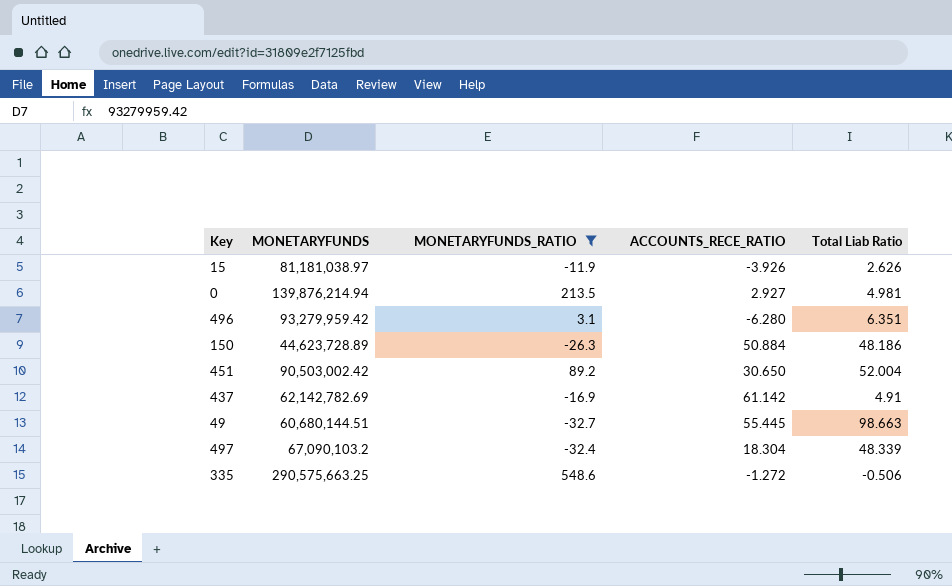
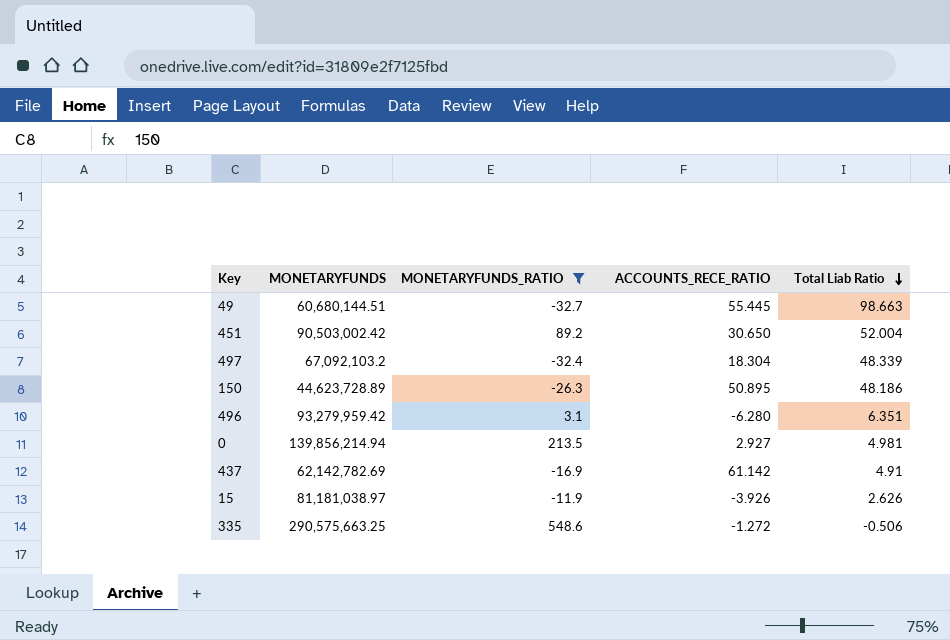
row order: none -> Total Liab Ratio descending
497 | MONETARYFUNDS: 67,090,103.2 -> 67,092,103.2
150 | ACCOUNTS_RECE_RATIO: 50.884 -> 50.895
0 | MONETARYFUNDS: 139,876,214.94 -> 139,856,214.94

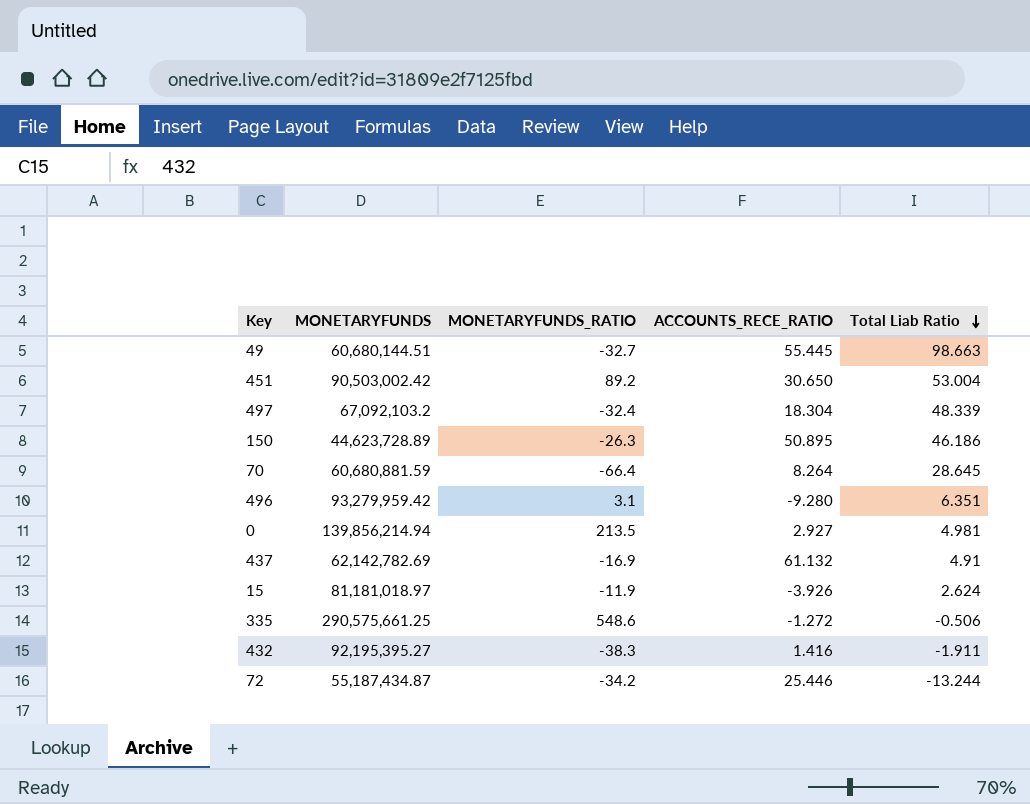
filter: MONETARYFUNDS_RATIO >= -32.7 -> none
451 | Total Liab Ratio: 52.004 -> 53.004
150 | Total Liab Ratio: 48.186 -> 46.186
496 | ACCOUNTS_RECE_RATIO: -6.280 -> -9.280
437 | ACCOUNTS_RECE_RATIO: 61.142 -> 61.132
15 | MONETARYFUNDS: 81,181,038.97 -> 81,181,018.97
15 | Total Liab Ratio: 2.626 -> 2.624
335 | MONETARYFUNDS: 290,575,663.25 -> 290,575,661.25

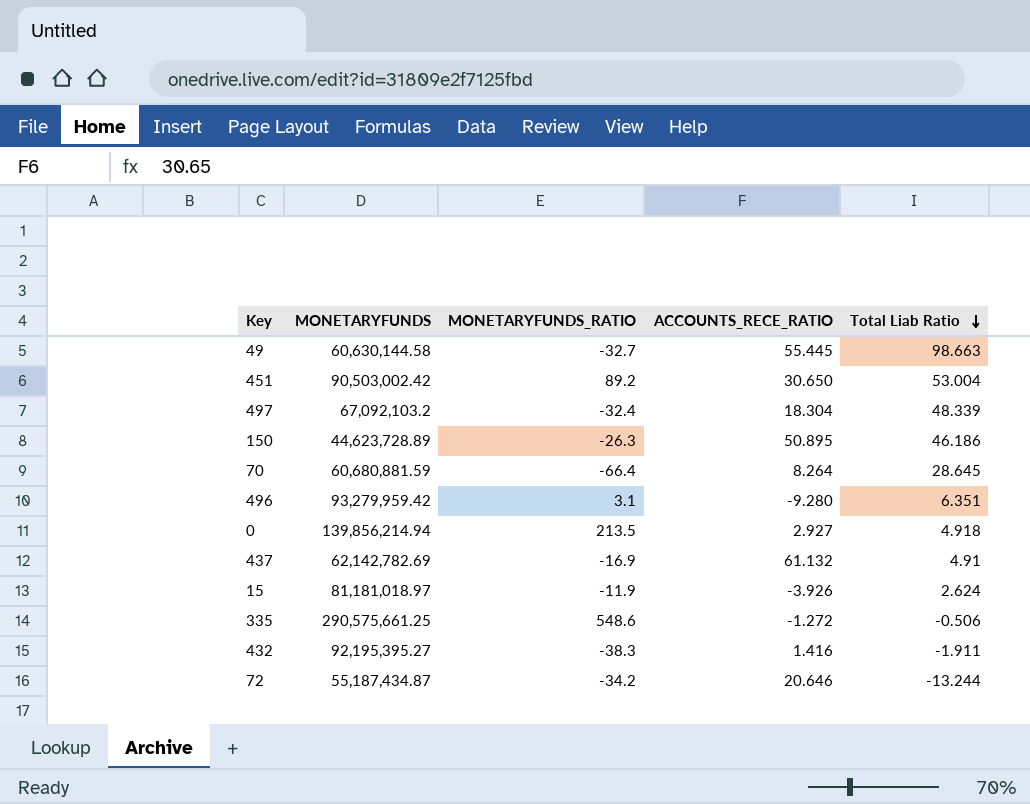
49 | MONETARYFUNDS: 60,680,144.51 -> 60,630,144.58
0 | Total Liab Ratio: 4.981 -> 4.918
72 | ACCOUNTS_RECE_RATIO: 25.446 -> 20.646

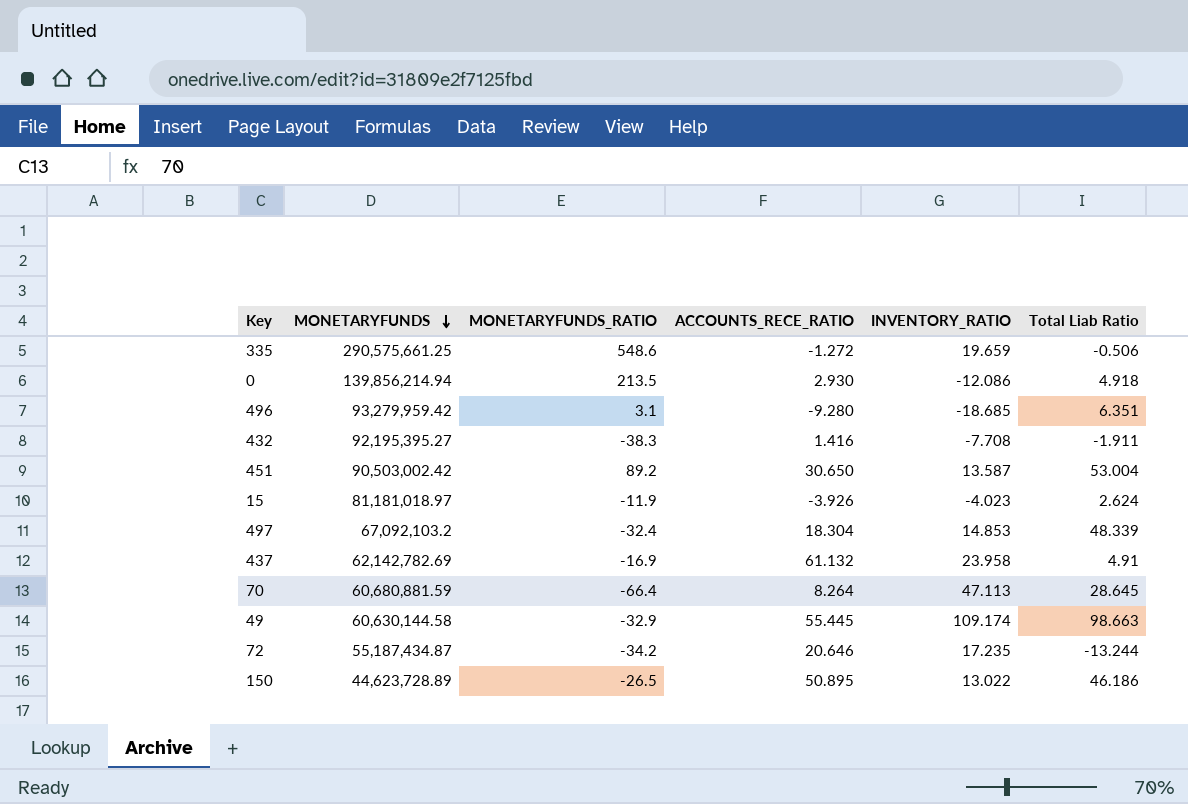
row order: Total Liab Ratio descending -> MONETARYFUNDS descending
column INVENTORY_RATIO | position: none -> 5
0 | ACCOUNTS_RECE_RATIO: 2.927 -> 2.930
49 | MONETARYFUNDS_RATIO: -32.7 -> -32.9
150 | MONETARYFUNDS_RATIO: -26.3 -> -26.5

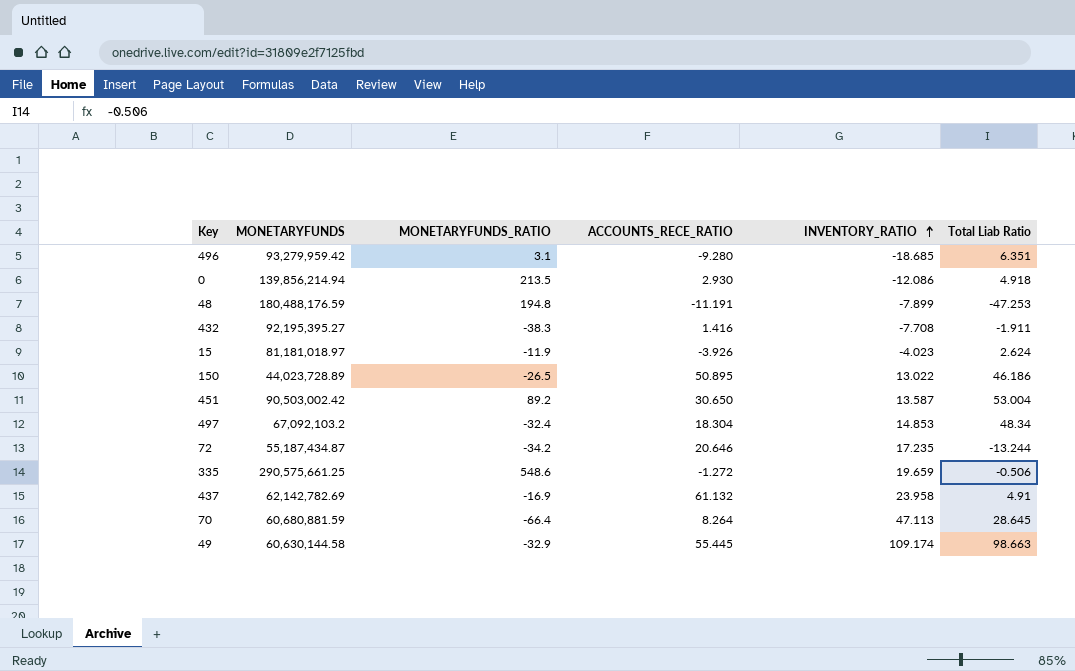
row order: MONETARYFUNDS descending -> INVENTORY_RATIO ascending
row 48: none -> 180,488,176.59 | 194.8 | -11.191 | -7.899 | -47.253
150 | MONETARYFUNDS: 44,623,728.89 -> 44,023,728.89
497 | Total Liab Ratio: 48.339 -> 48.34

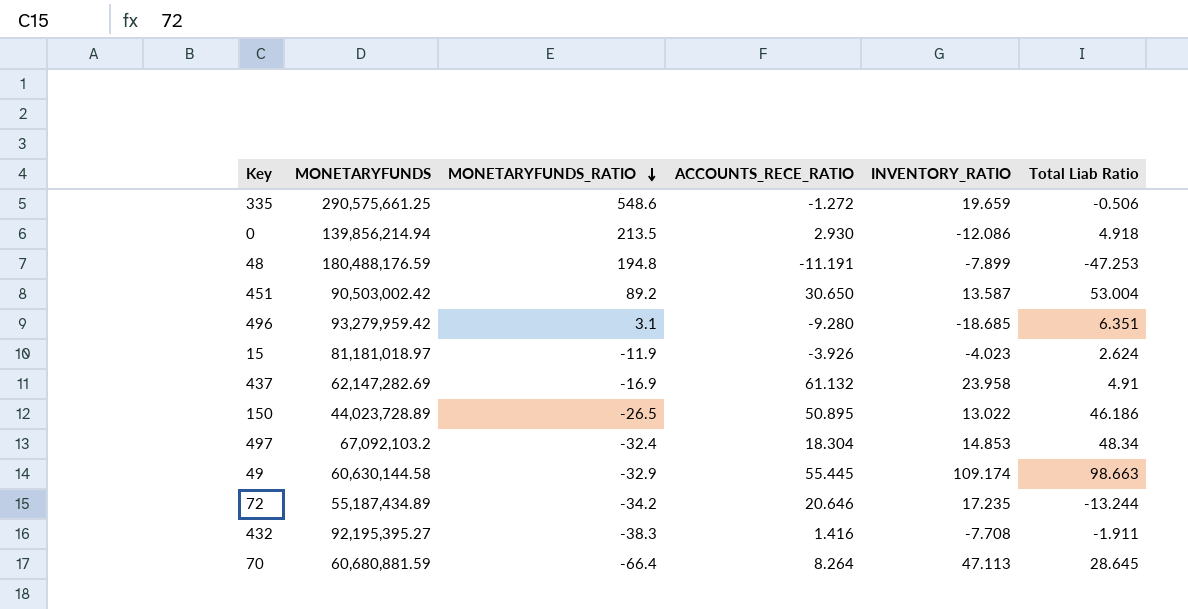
row order: INVENTORY_RATIO ascending -> MONETARYFUNDS_RATIO descending
437 | MONETARYFUNDS: 62,142,782.69 -> 62,147,282.69
72 | MONETARYFUNDS: 55,187,434.87 -> 55,187,434.89

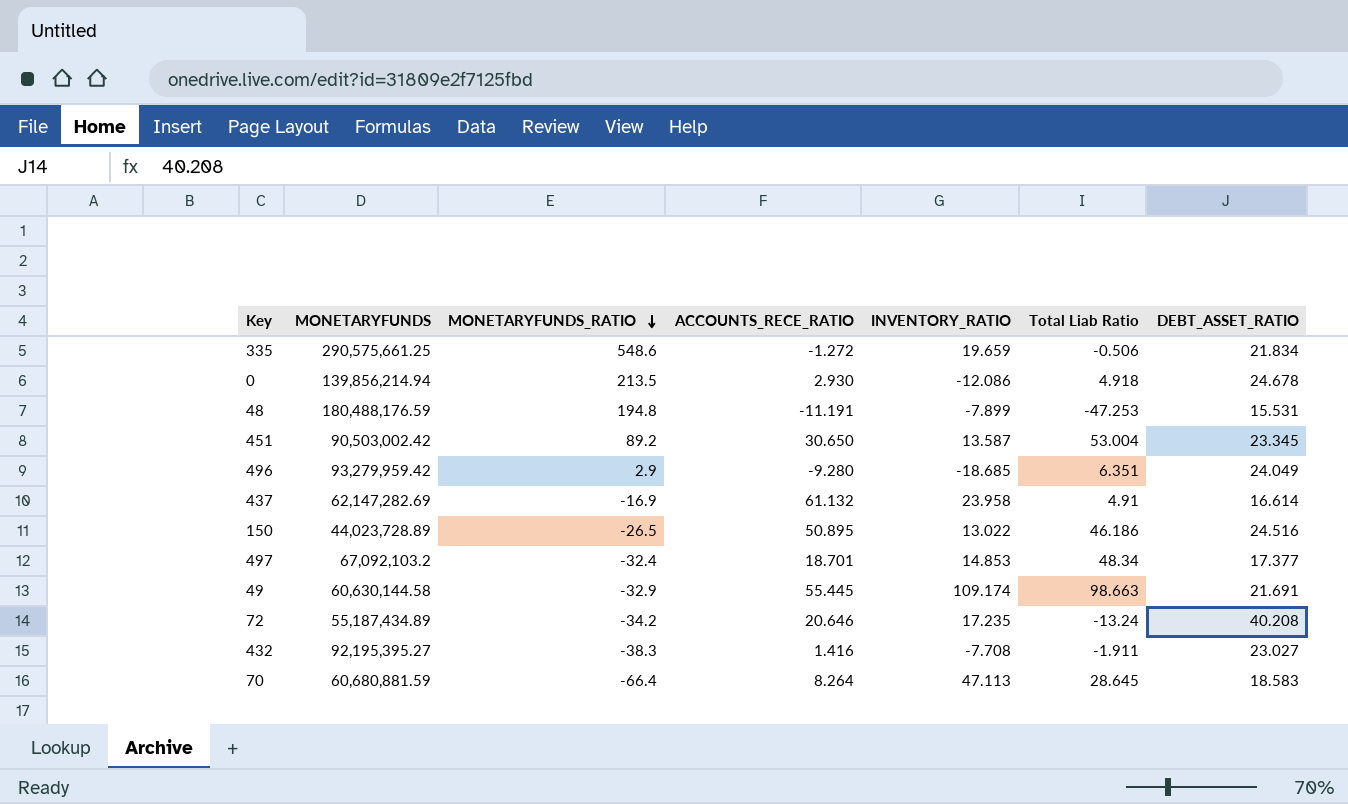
column DEBT_ASSET_RATIO | position: none -> 7
row 15: 81,181,018.97 | -11.9 | -3.926 | -4.023 | 2.624 -> none
496 | MONETARYFUNDS_RATIO: 3.1 -> 2.9
497 | ACCOUNTS_RECE_RATIO: 18.304 -> 18.701
72 | Total Liab Ratio: -13.244 -> -13.24

